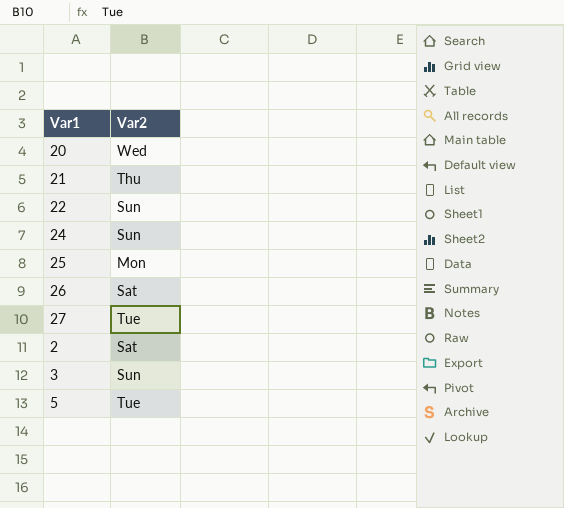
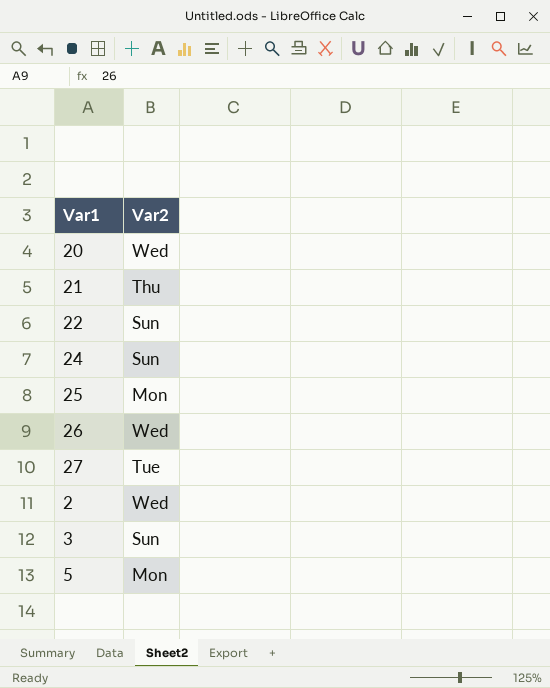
26 | Var2: Sat -> Wed
2 | Var2: Sat -> Wed
5 | Var2: Tue -> Mon

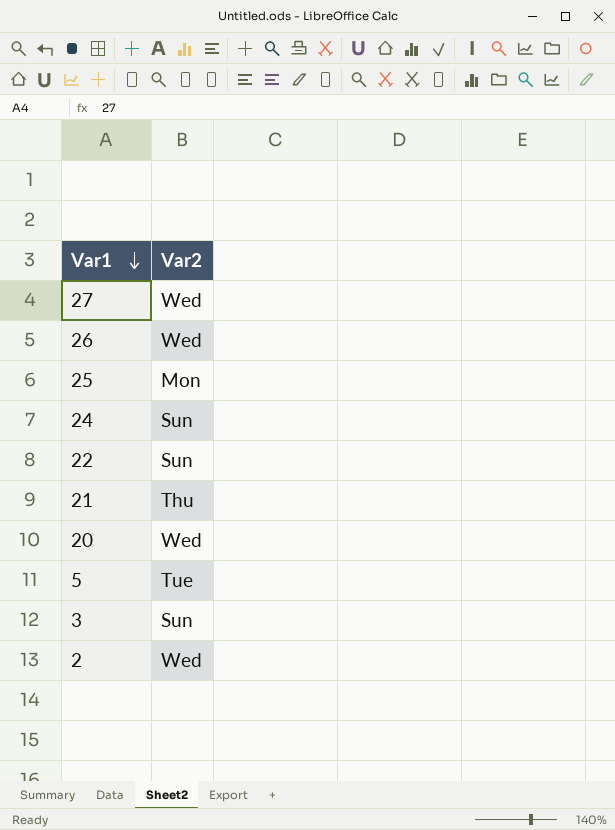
row order: none -> Var1 descending
27 | Var2: Tue -> Wed
5 | Var2: Mon -> Tue

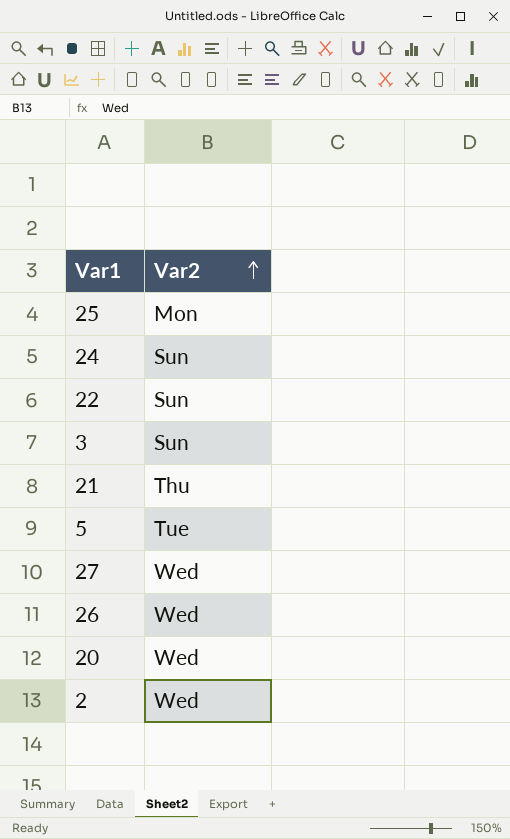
row order: Var1 descending -> Var2 ascending

